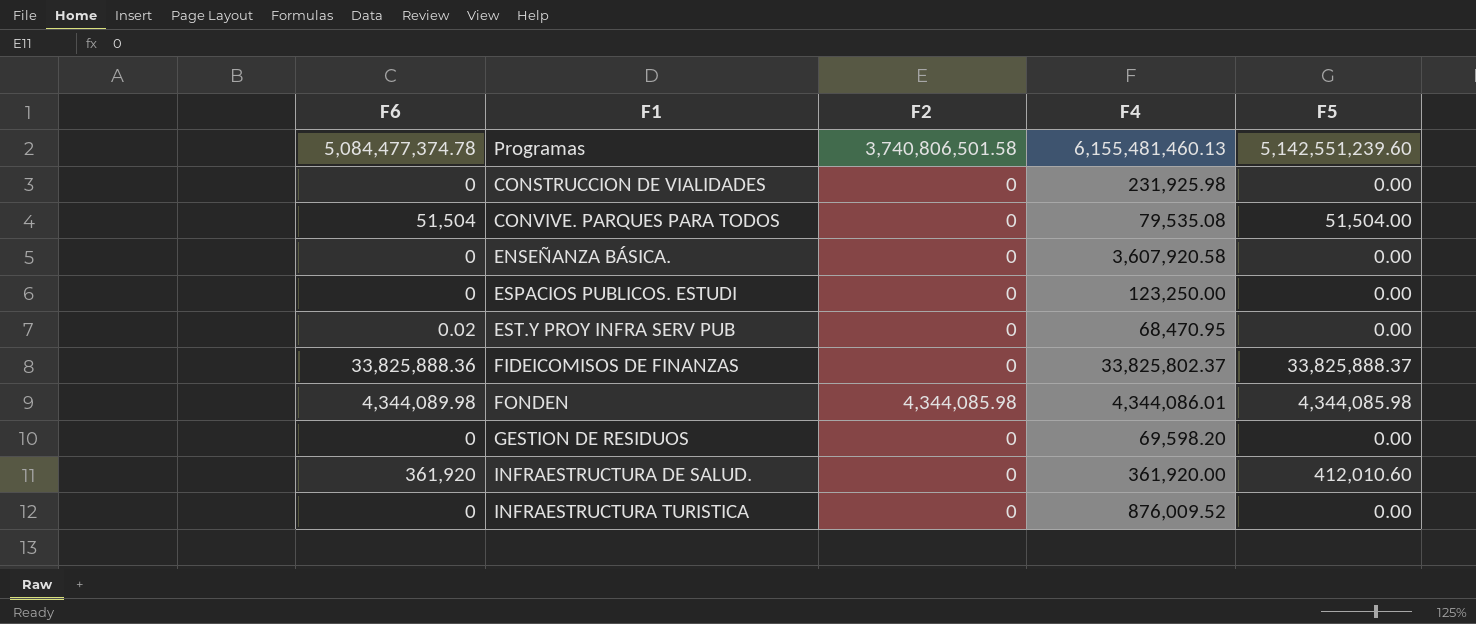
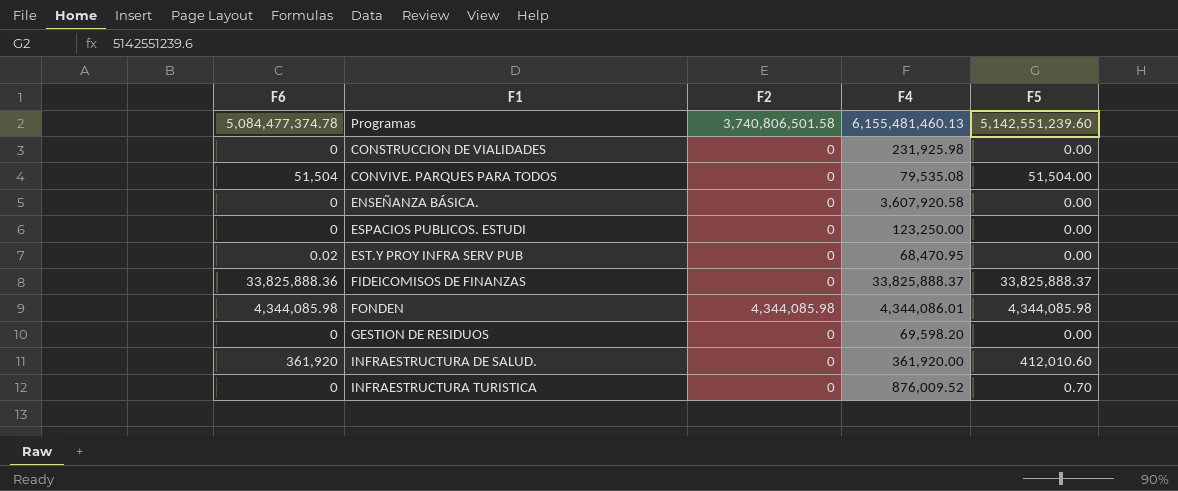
FIDEICOMISOS DE FINANZAS | F4: 33,825,802.37 -> 33,825,888.37
FONDEN | F6: 4,344,089.98 -> 4,344,085.98
INFRAESTRUCTURA TURISTICA | F5: 0.00 -> 0.70

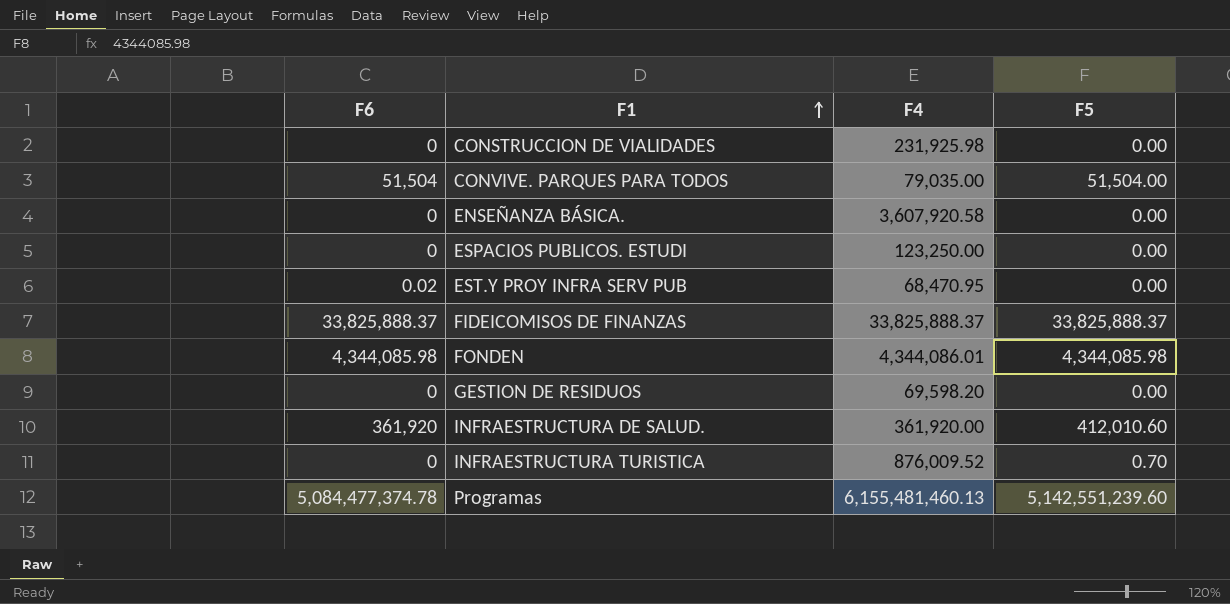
row order: none -> F1 ascending
column F2 | position: 3 -> none
CONVIVE. PARQUES PARA TODOS | F4: 79,535.08 -> 79,035.00
FIDEICOMISOS DE FINANZAS | F6: 33,825,888.36 -> 33,825,888.37

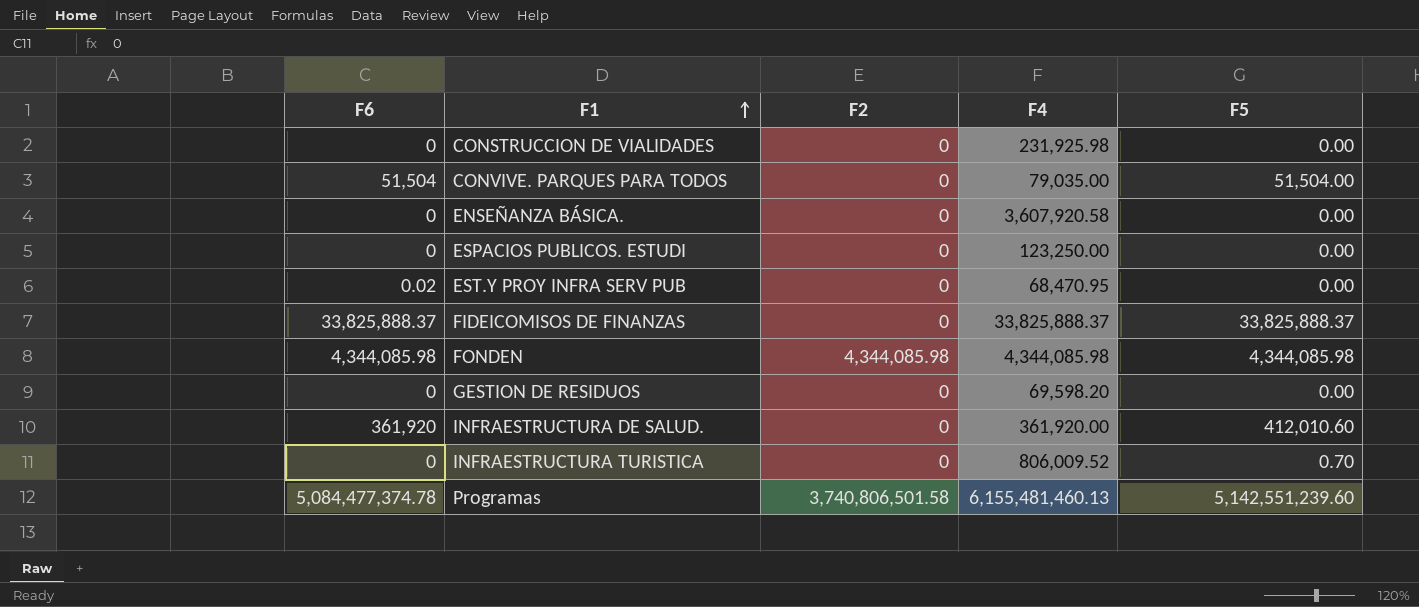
column F2 | position: none -> 3
FONDEN | F4: 4,344,086.01 -> 4,344,085.98
INFRAESTRUCTURA TURISTICA | F4: 876,009.52 -> 806,009.52

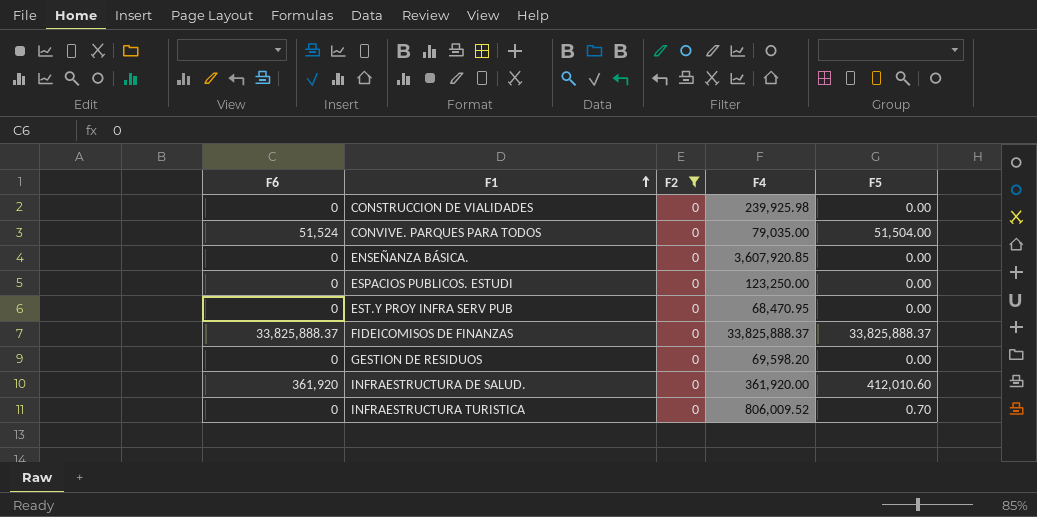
filter: none -> F2 = 0
CONSTRUCCION DE VIALIDADES | F4: 231,925.98 -> 239,925.98
CONVIVE. PARQUES PARA TODOS | F6: 51,504 -> 51,524
ENSEÑANZA BÁSICA. | F4: 3,607,920.58 -> 3,607,920.85
EST.Y PROY INFRA SERV PUB | F6: 0.02 -> 0

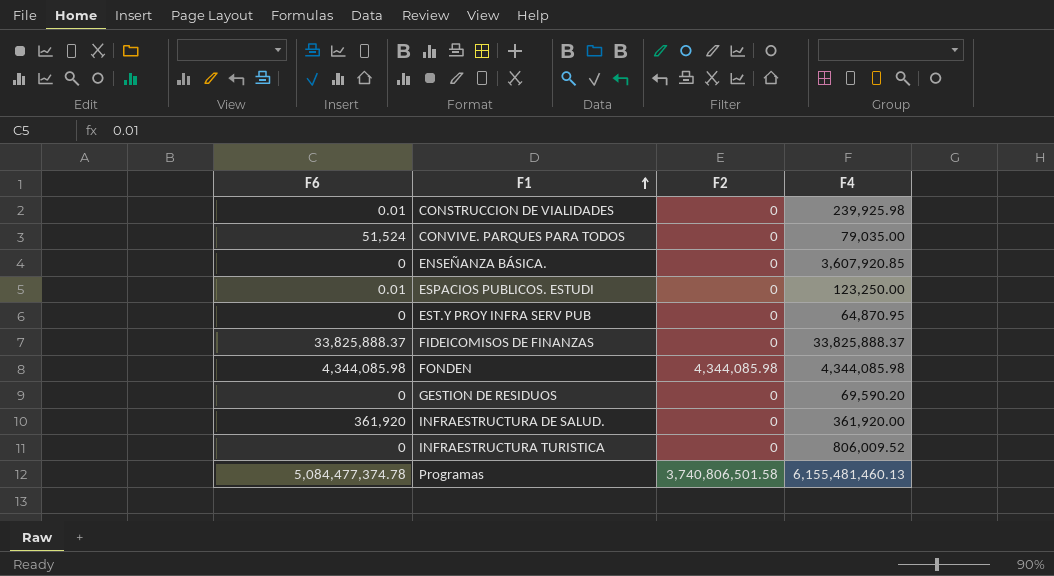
filter: F2 = 0 -> none
column F5 | position: 5 -> none
CONSTRUCCION DE VIALIDADES | F6: 0 -> 0.01
ESPACIOS PUBLICOS. ESTUDI | F6: 0 -> 0.01
EST.Y PROY INFRA SERV PUB | F4: 68,470.95 -> 64,870.95
GESTION DE RESIDUOS | F4: 69,598.20 -> 69,590.20

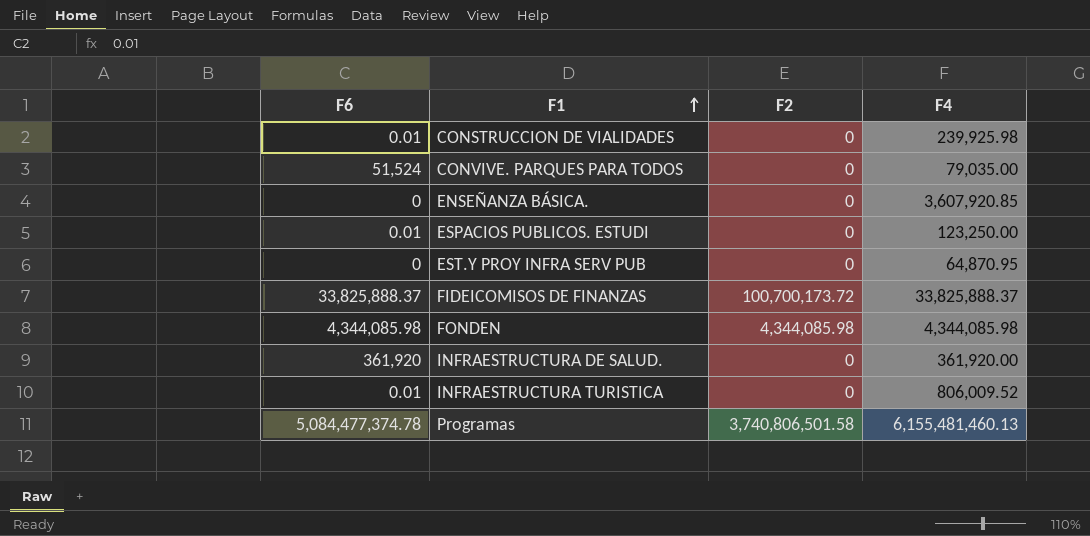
row GESTION DE RESIDUOS: 0 | 0 | 69,590.20 -> none
FIDEICOMISOS DE FINANZAS | F2: 0 -> 100,700,173.72
INFRAESTRUCTURA TURISTICA | F6: 0 -> 0.01

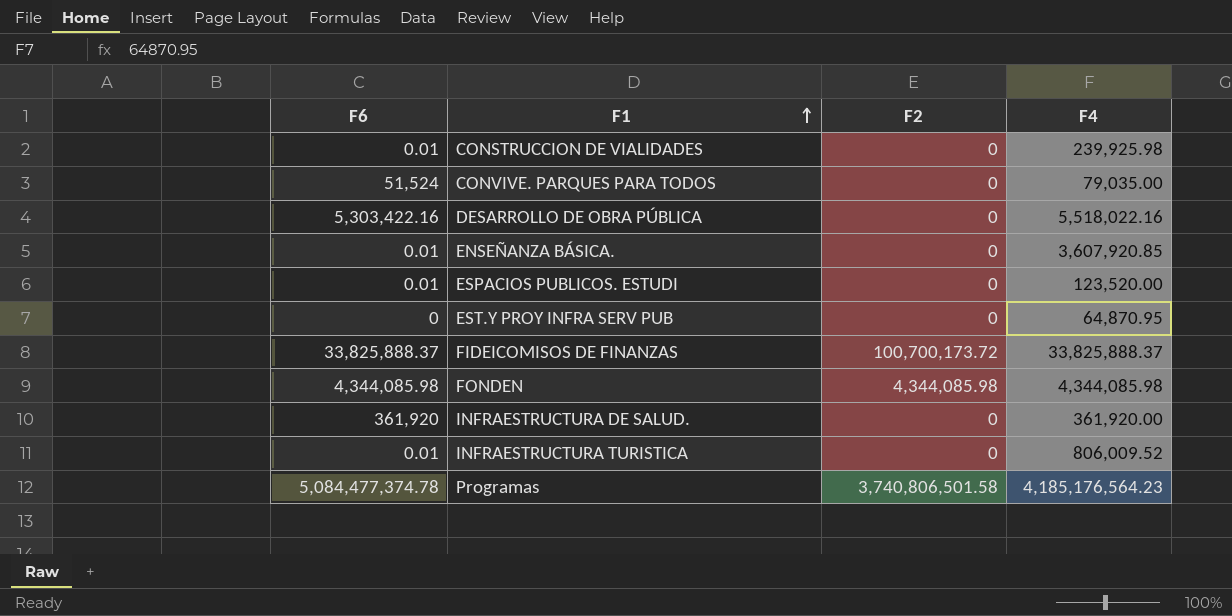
row DESARROLLO DE OBRA PÚBLICA: none -> 5,303,422.16 | 0 | 5,518,022.16
ENSEÑANZA BÁSICA. | F6: 0 -> 0.01
ESPACIOS PUBLICOS. ESTUDI | F4: 123,250.00 -> 123,520.00
Programas | F4: 6,155,481,460.13 -> 4,185,176,564.23

